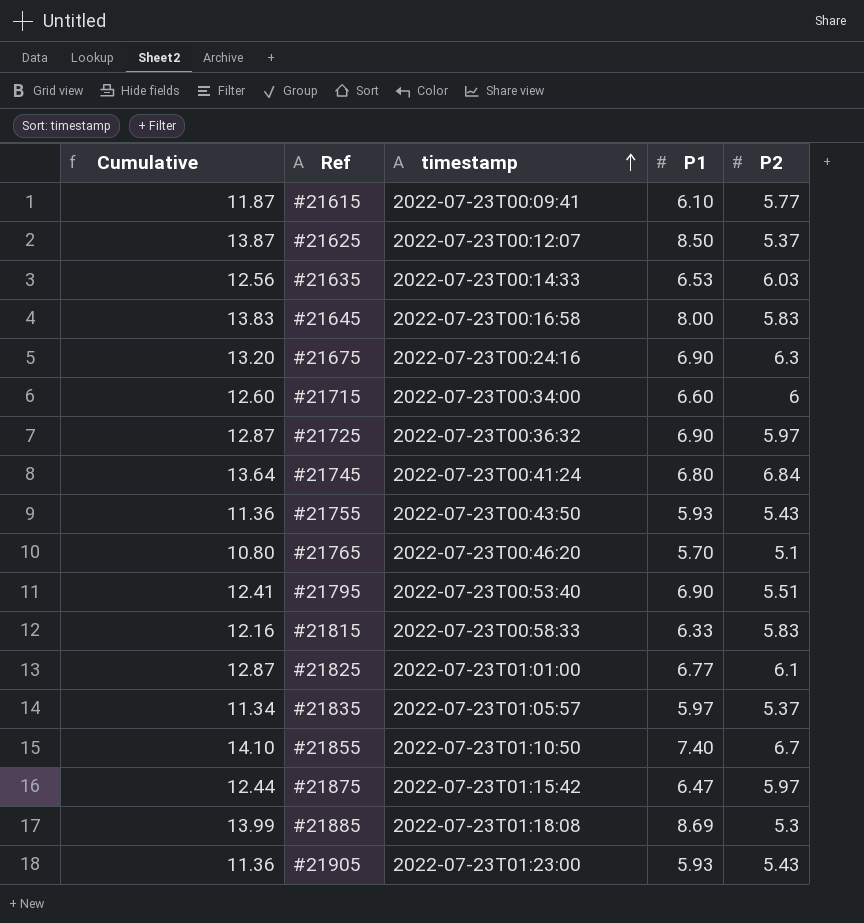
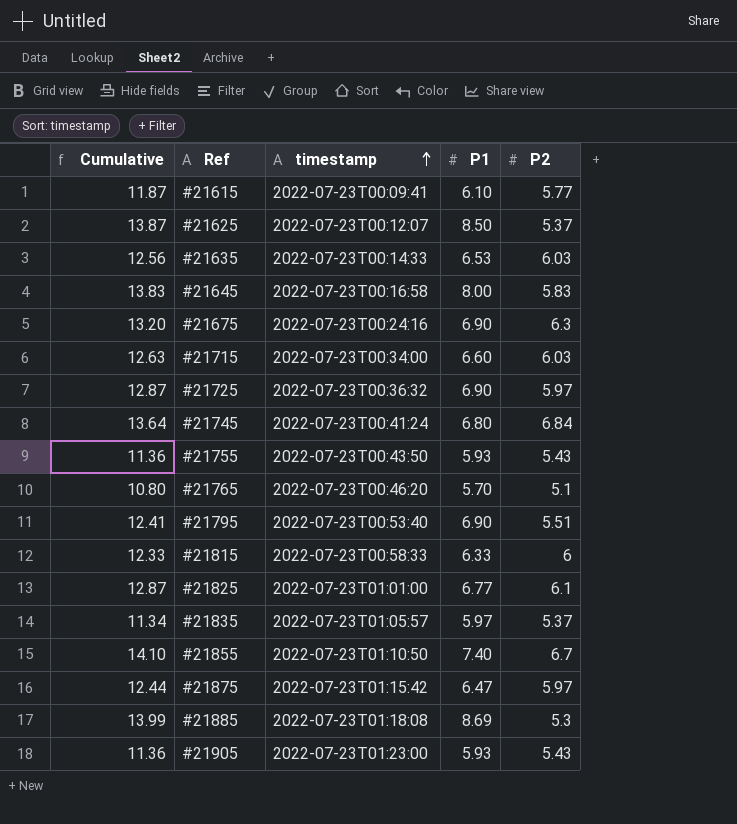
#21715 | Cumulative: 12.60 -> 12.63
#21715 | P2: 6 -> 6.03
#21815 | Cumulative: 12.16 -> 12.33
#21815 | P2: 5.83 -> 6

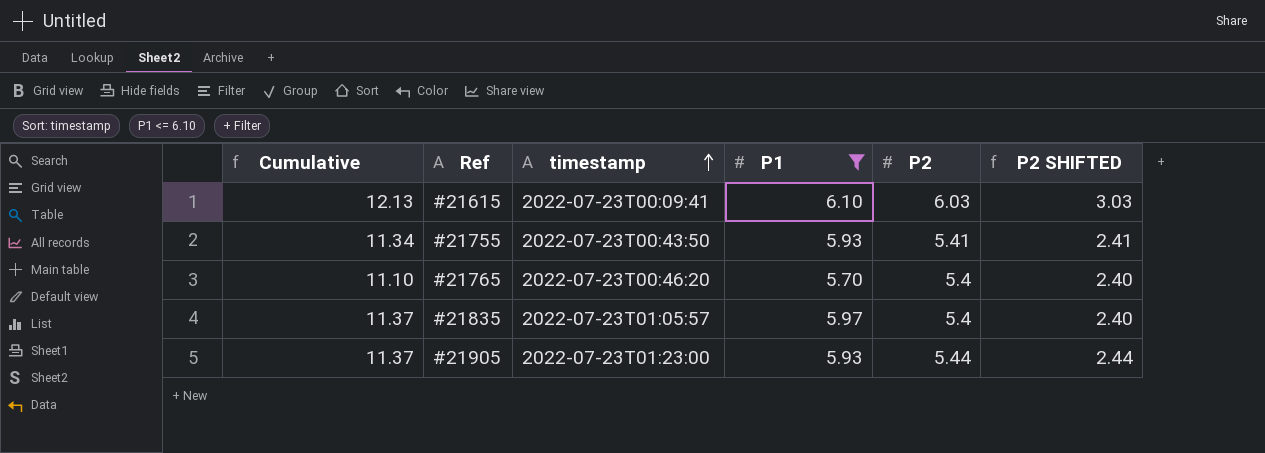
filter: none -> P1 <= 6.10
column P2 SHIFTED | formula: none -> [P2] - 3
#21615 | Cumulative: 11.87 -> 12.13
#21615 | P2: 5.77 -> 6.03
#21755 | Cumulative: 11.36 -> 11.34
#21755 | P2: 5.43 -> 5.41
#21765 | Cumulative: 10.80 -> 11.10
#21765 | P2: 5.1 -> 5.4
#21835 | Cumulative: 11.34 -> 11.37
#21835 | P2: 5.37 -> 5.4
#21905 | Cumulative: 11.36 -> 11.37
#21905 | P2: 5.43 -> 5.44

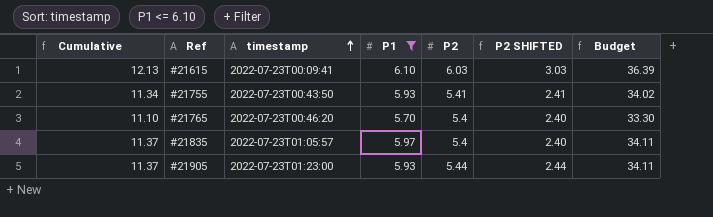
column Budget | formula: none -> [Cumulative] * 3

